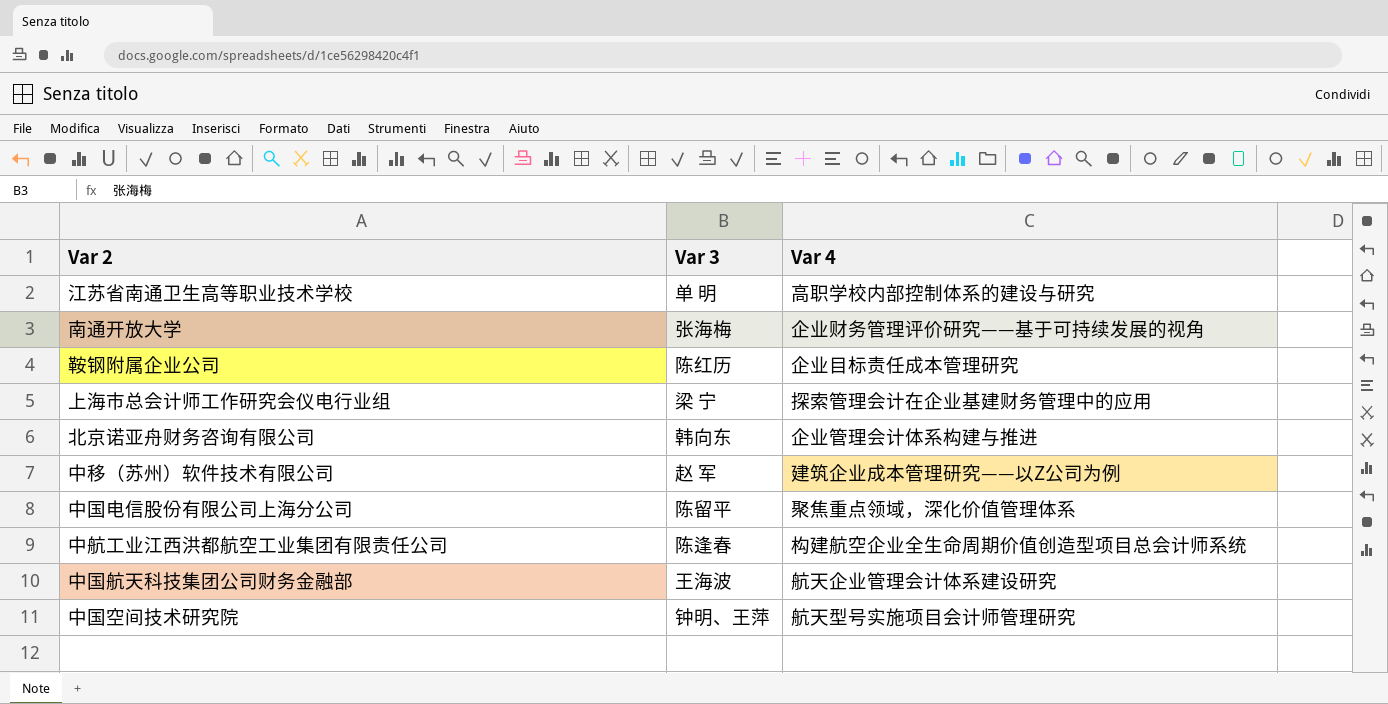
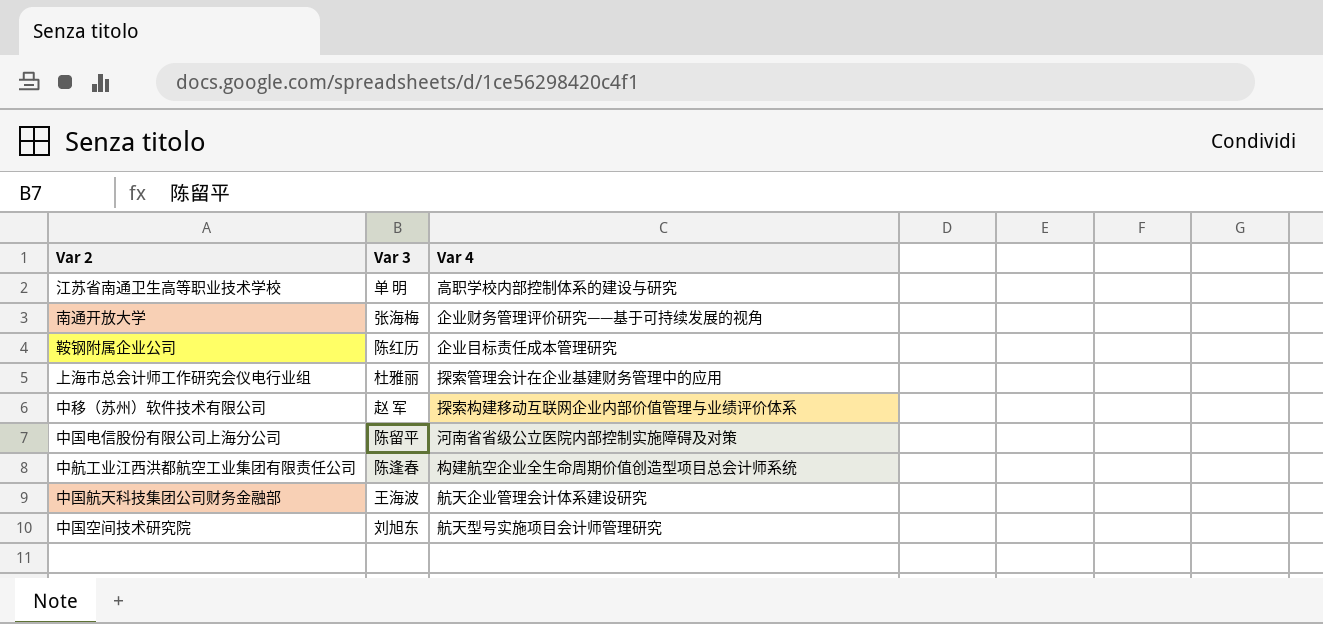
row 北京诺亚舟财务咨询有限公司: 韩向东 | 企业管理会计体系构建与推进 -> none
上海市总会计师工作研究会仪电行业组 | Var 3: 梁 宁 -> 杜雅丽
中移（苏州）软件技术有限公司 | Var 4: 建筑企业成本管理研究——以Z公司为例 -> 探索构建移动互联网企业内部价值管理与业绩评价体系
中国电信股份有限公司上海分公司 | Var 4: 聚焦重点领域，深化价值管理体系 -> 河南省省级公立医院内部控制实施障碍及对策
中国空间技术研究院 | Var 3: 钟明、王萍 -> 刘旭东

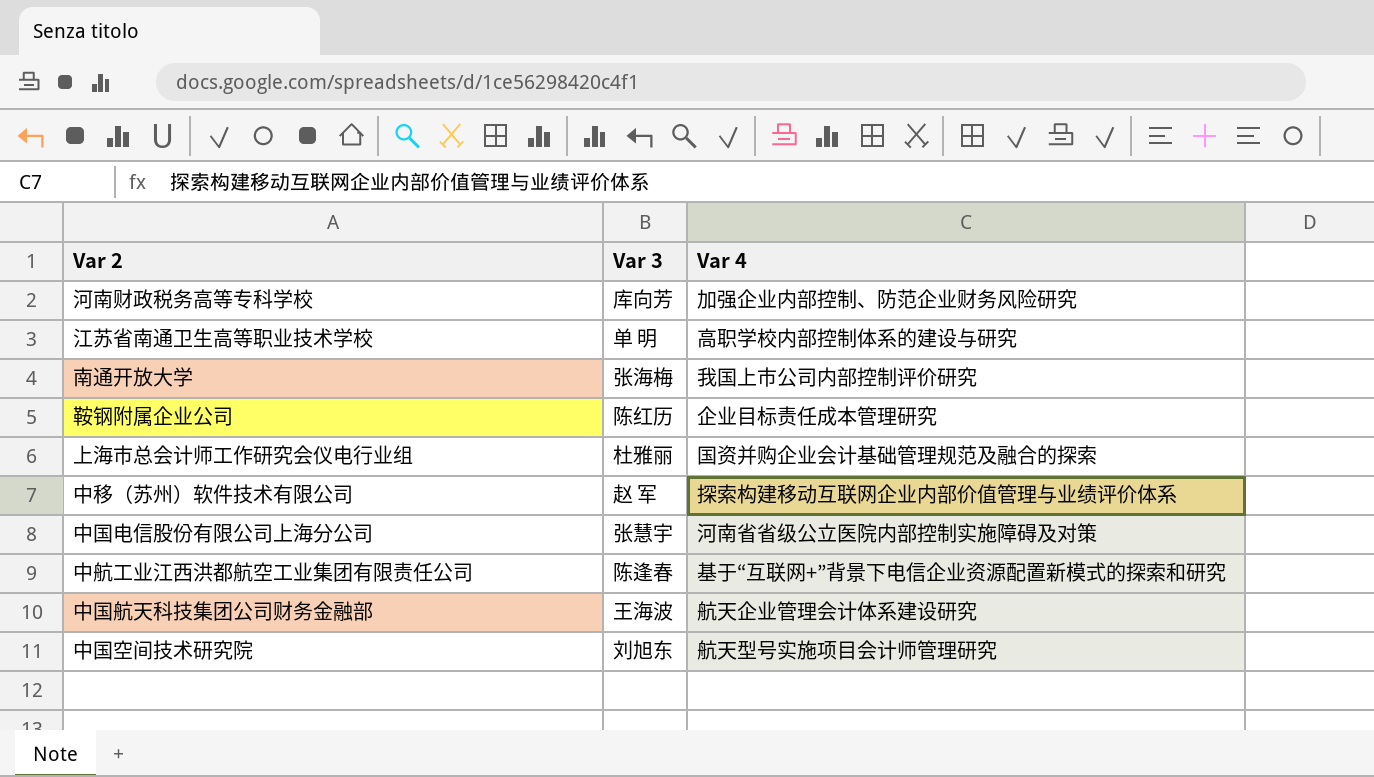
row 河南财政税务高等专科学校: none -> 库向芳 | 加强企业内部控制、防范企业财务风险研究
南通开放大学 | Var 4: 企业财务管理评价研究——基于可持续发展的视角 -> 我国上市公司内部控制评价研究
上海市总会计师工作研究会仪电行业组 | Var 4: 探索管理会计在企业基建财务管理中的应用 -> 国资并购企业会计基础管理规范及融合的探索
中国电信股份有限公司上海分公司 | Var 3: 陈留平 -> 张慧宇
中航工业江西洪都航空工业集团有限责任公司 | Var 4: 构建航空企业全生命周期价值创造型项目总会计师系统 -> 基于“互联网+”背景下电信企业资源配置新模式的探索和研究

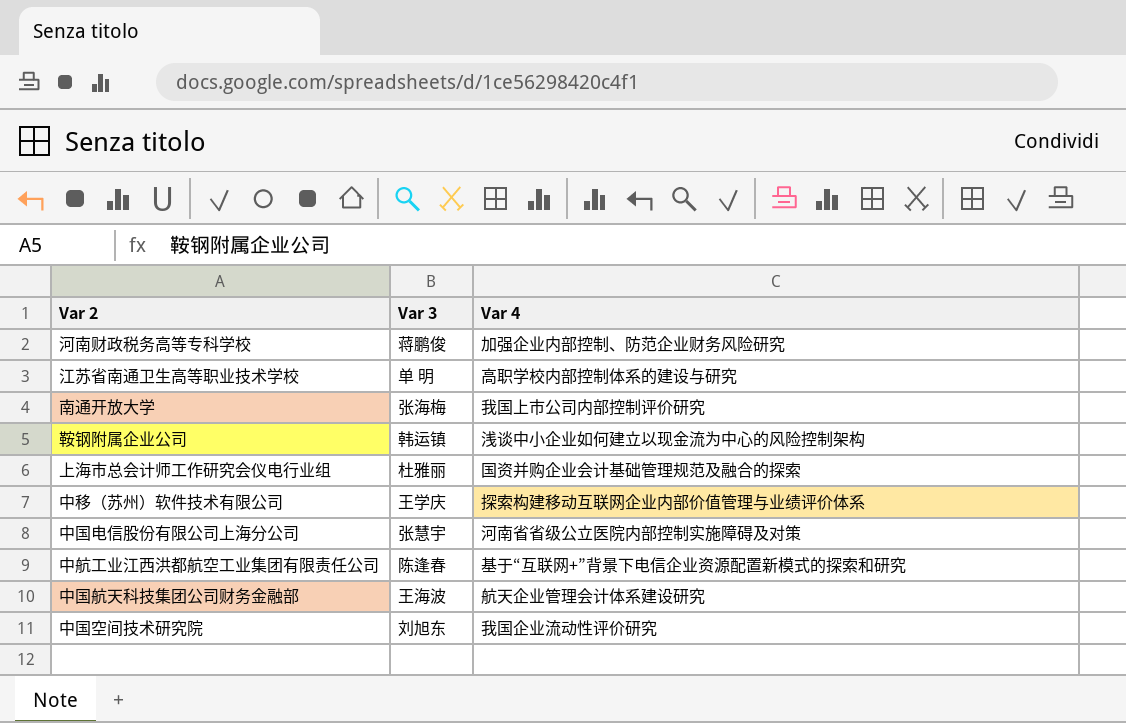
河南财政税务高等专科学校 | Var 3: 库向芳 -> 蒋鹏俊
鞍钢附属企业公司 | Var 3: 陈红历 -> 韩运镇
鞍钢附属企业公司 | Var 4: 企业目标责任成本管理研究 -> 浅谈中小企业如何建立以现金流为中心的风险控制架构
中移（苏州）软件技术有限公司 | Var 3: 赵 军 -> 王学庆
中国空间技术研究院 | Var 4: 航天型号实施项目会计师管理研究 -> 我国企业流动性评价研究

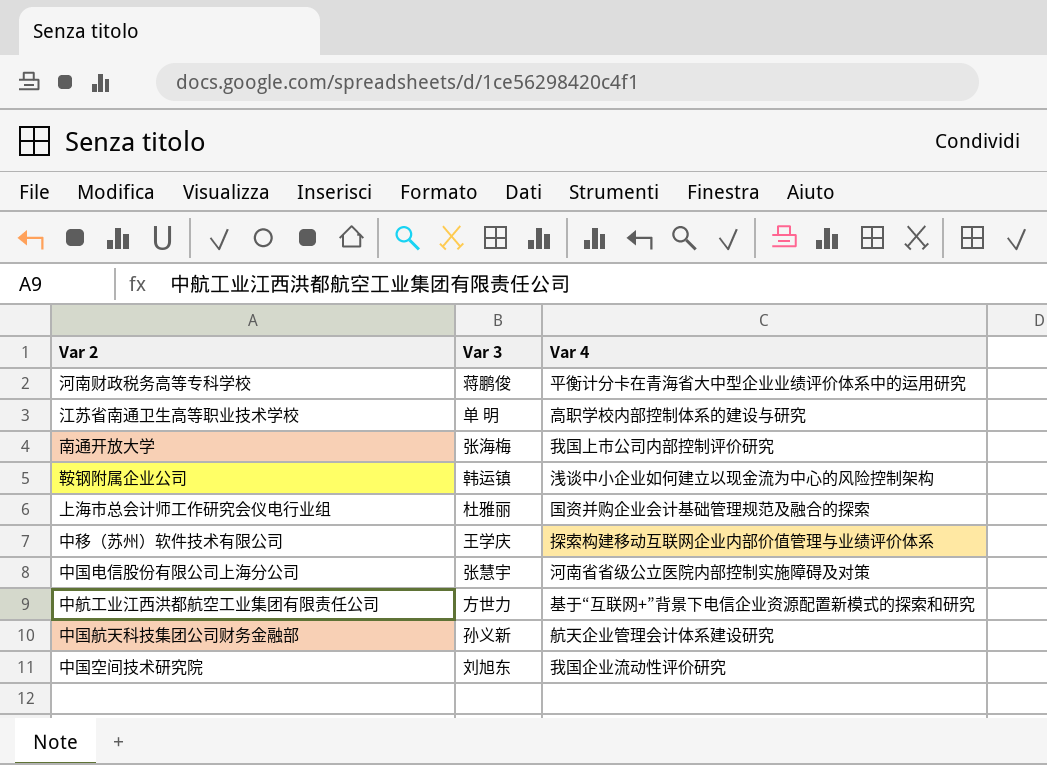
河南财政税务高等专科学校 | Var 4: 加强企业内部控制、防范企业财务风险研究 -> 平衡计分卡在青海省大中型企业业绩评价体系中的运用研究
中航工业江西洪都航空工业集团有限责任公司 | Var 3: 陈逢春 -> 方世力
中国航天科技集团公司财务金融部 | Var 3: 王海波 -> 孙义新

